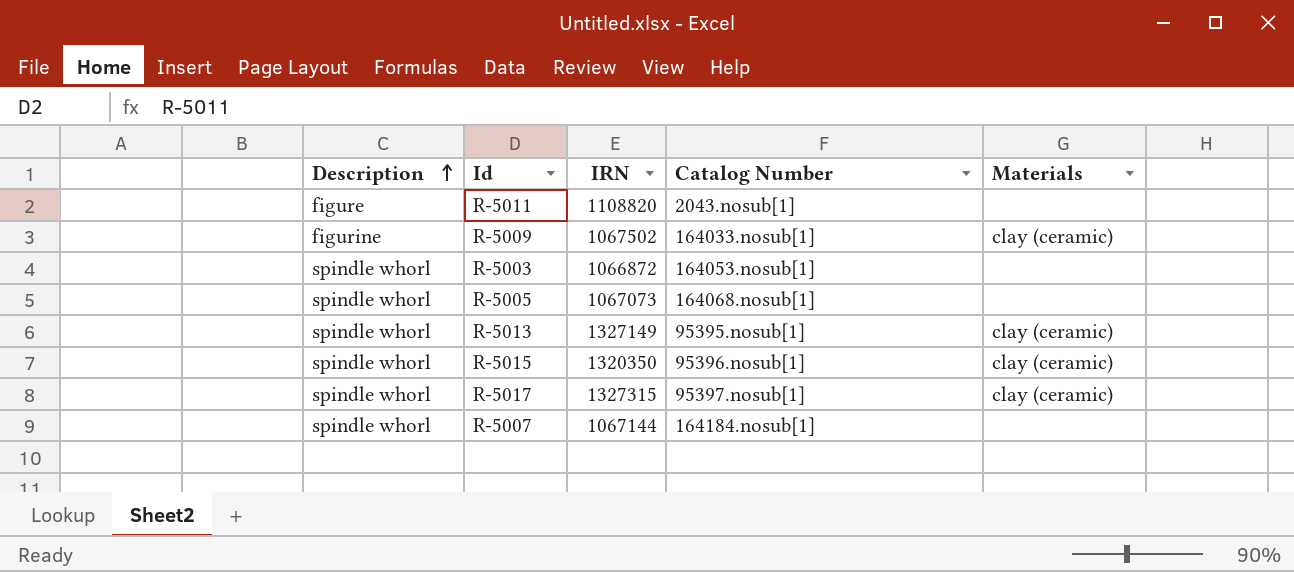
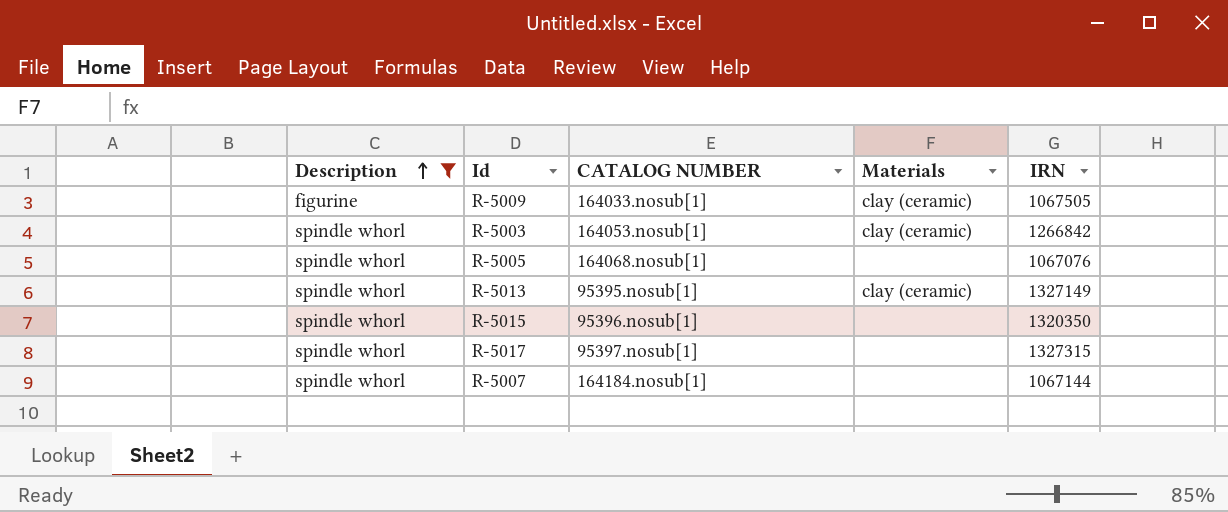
filter: none -> Description != figure
column name: Catalog Number -> CATALOG NUMBER
column IRN | position: 3 -> 5
R-5009 | IRN: 1067502 -> 1067505
R-5003 | Materials: none -> clay (ceramic)
R-5003 | IRN: 1066872 -> 1266842
R-5005 | IRN: 1067073 -> 1067076
R-5015 | Materials: clay (ceramic) -> none
R-5017 | Materials: clay (ceramic) -> none

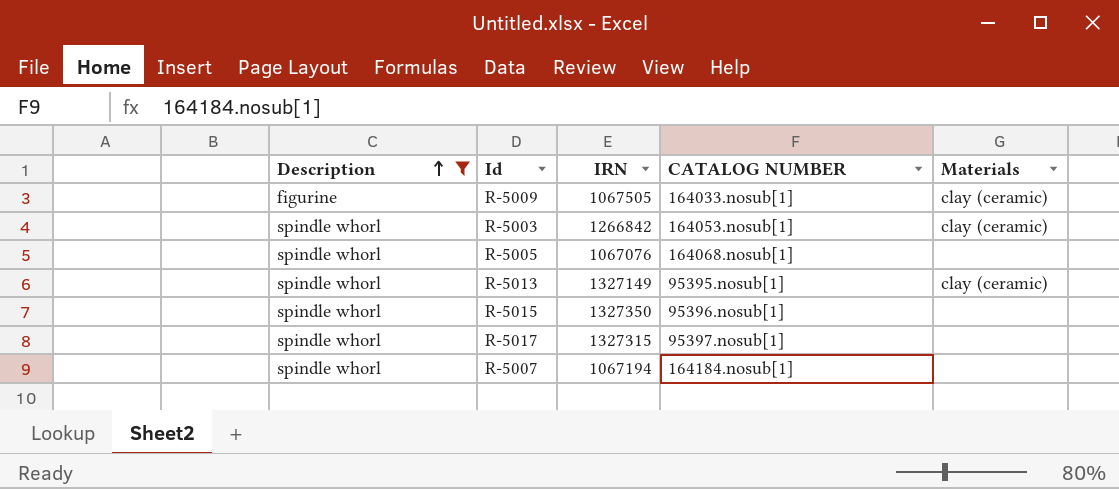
column IRN | position: 5 -> 3
R-5015 | IRN: 1320350 -> 1327350
R-5007 | IRN: 1067144 -> 1067194

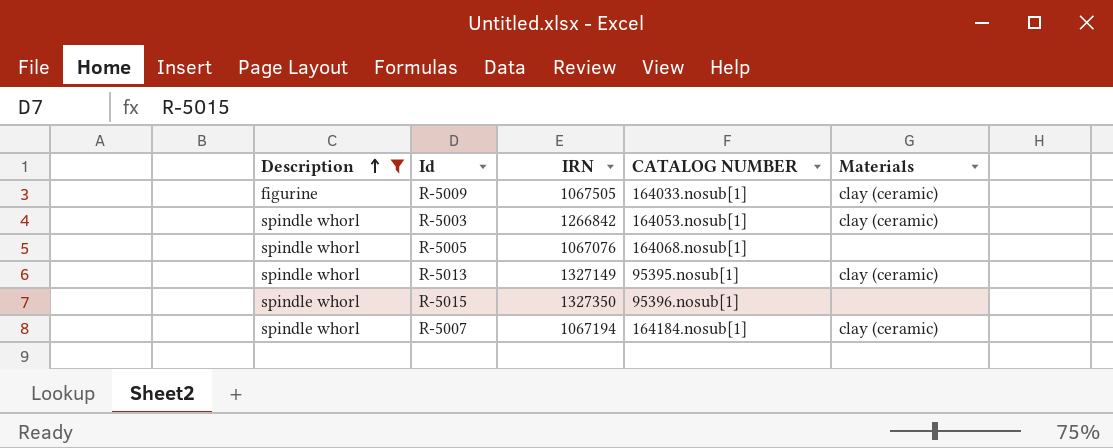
row R-5017: spindle whorl | 1327315 | 95397.nosub[1] | none -> none
R-5007 | Materials: none -> clay (ceramic)

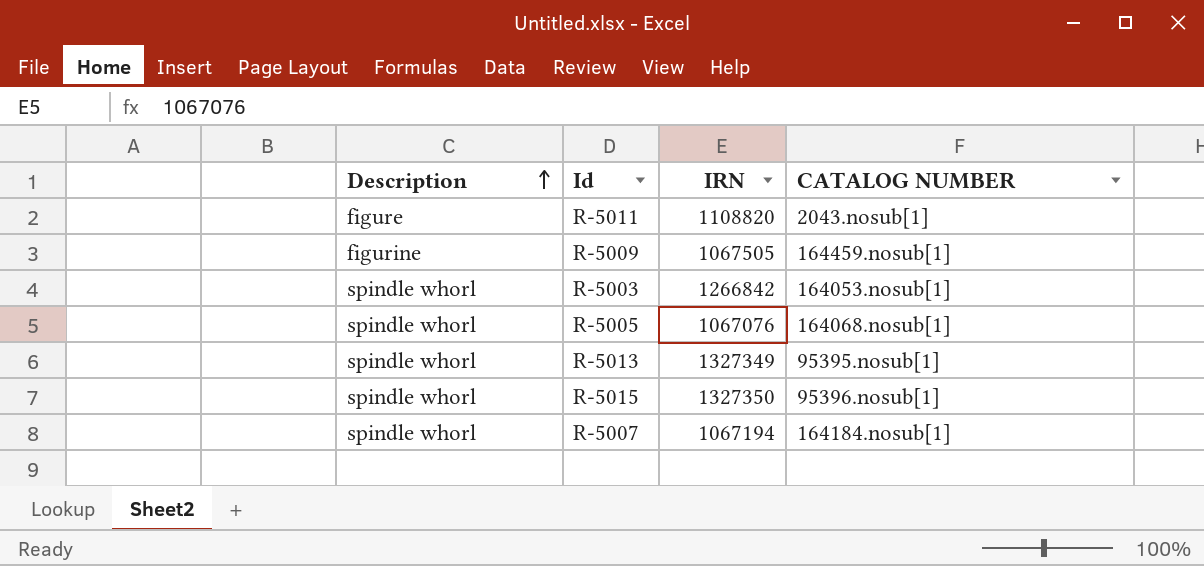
filter: Description != figure -> none
column Materials | position: 5 -> none
R-5009 | CATALOG NUMBER: 164033.nosub[1] -> 164459.nosub[1]
R-5013 | IRN: 1327149 -> 1327349

